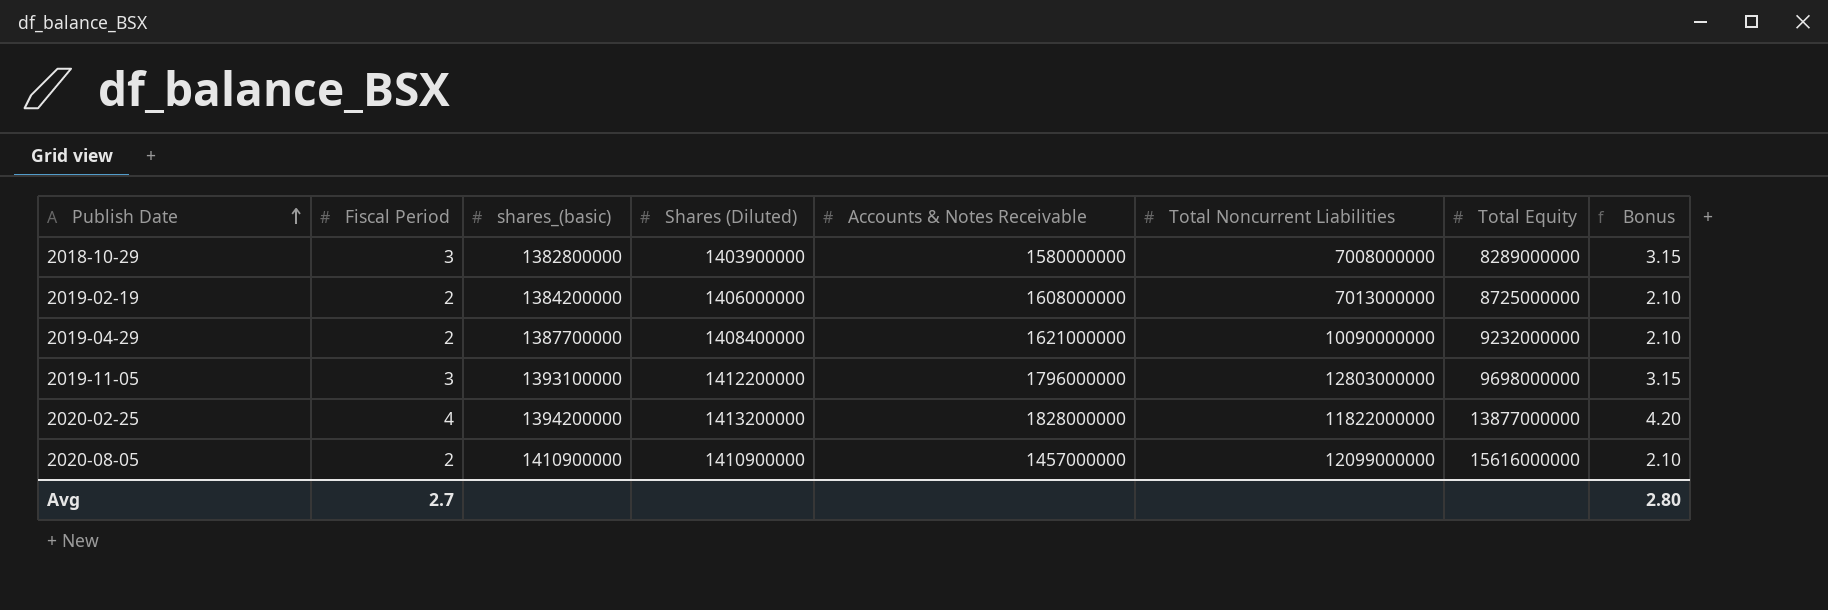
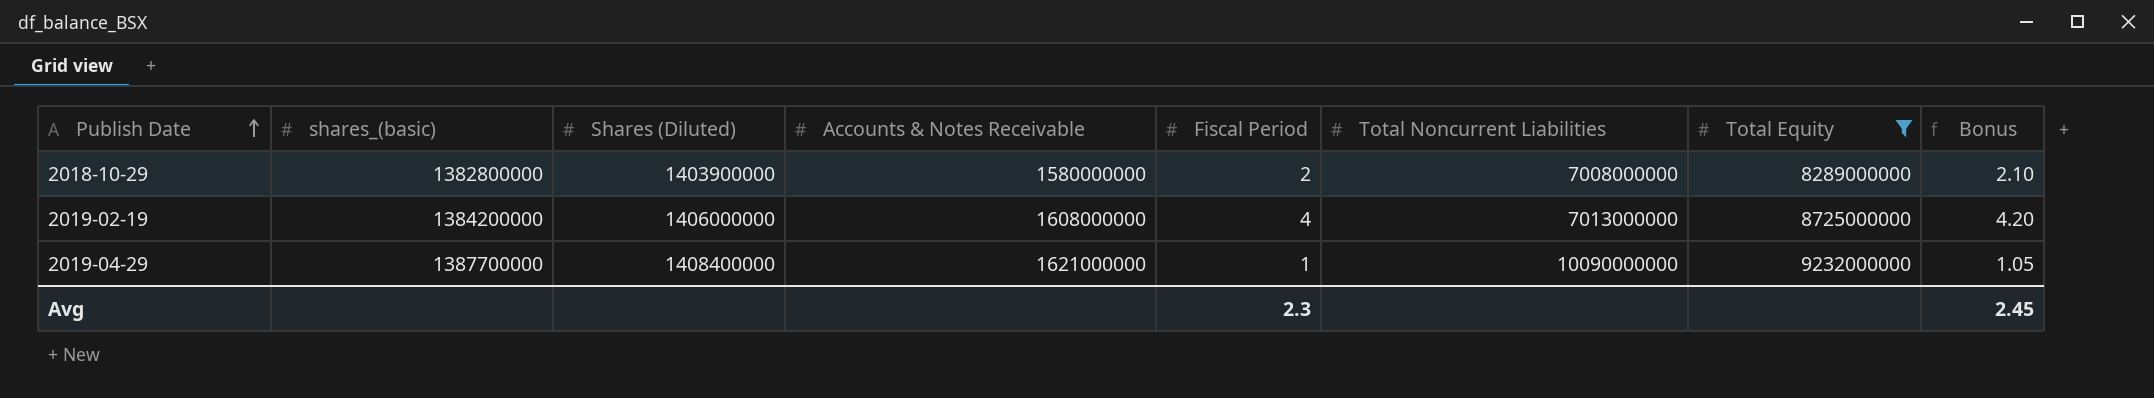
filter: none -> Total Equity <= 9232000000
column Fiscal Period | position: 2 -> 5
2018-10-29 | Fiscal Period: 3 -> 2
2018-10-29 | Bonus: 3.15 -> 2.10
2019-02-19 | Fiscal Period: 2 -> 4
2019-02-19 | Bonus: 2.10 -> 4.20
2019-04-29 | Fiscal Period: 2 -> 1
2019-04-29 | Bonus: 2.10 -> 1.05
Avg | Fiscal Period: 2.7 -> 2.3
Avg | Bonus: 2.80 -> 2.45

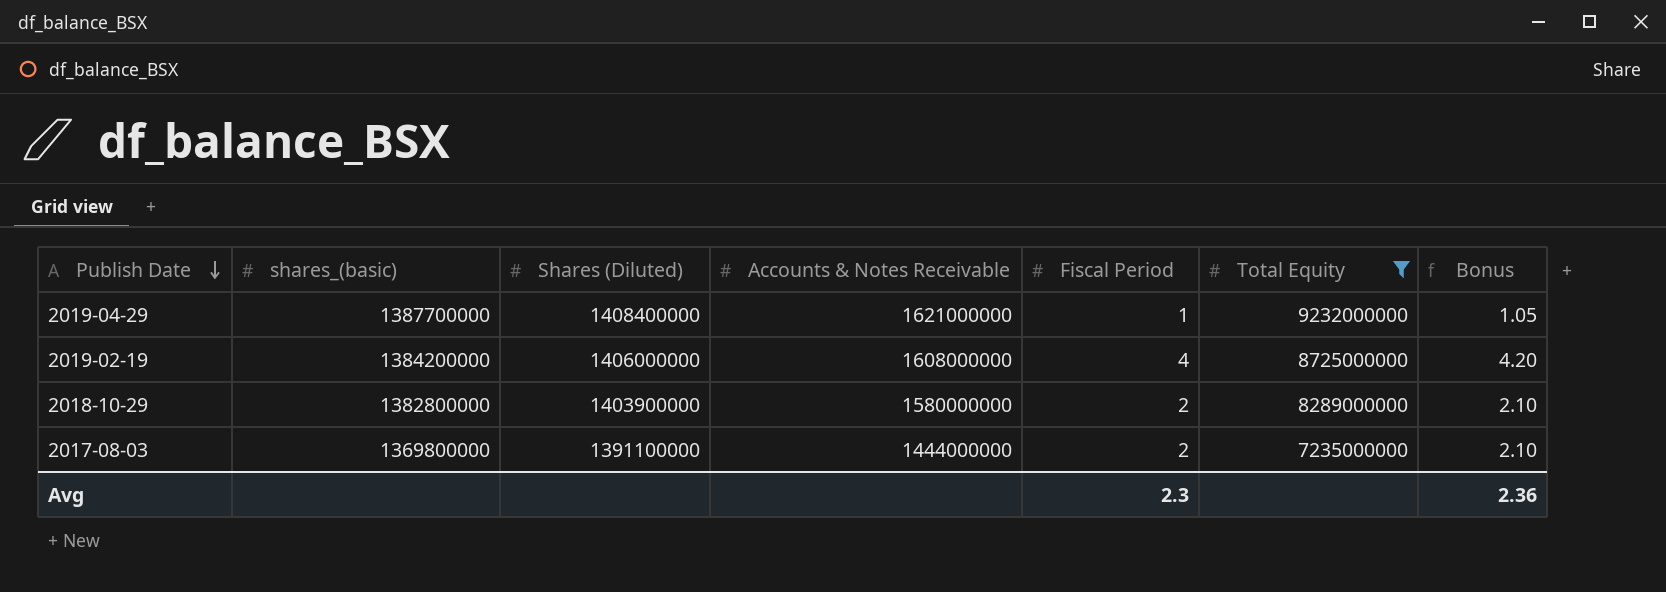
row order: Publish Date ascending -> Publish Date descending
column Total Noncurrent Liabilities | position: 6 -> none
row 2017-08-03: none -> 1369800000 | 1391100000 | 1444000000 | 2 | 7235000000 | 2.10
Avg | Bonus: 2.45 -> 2.36

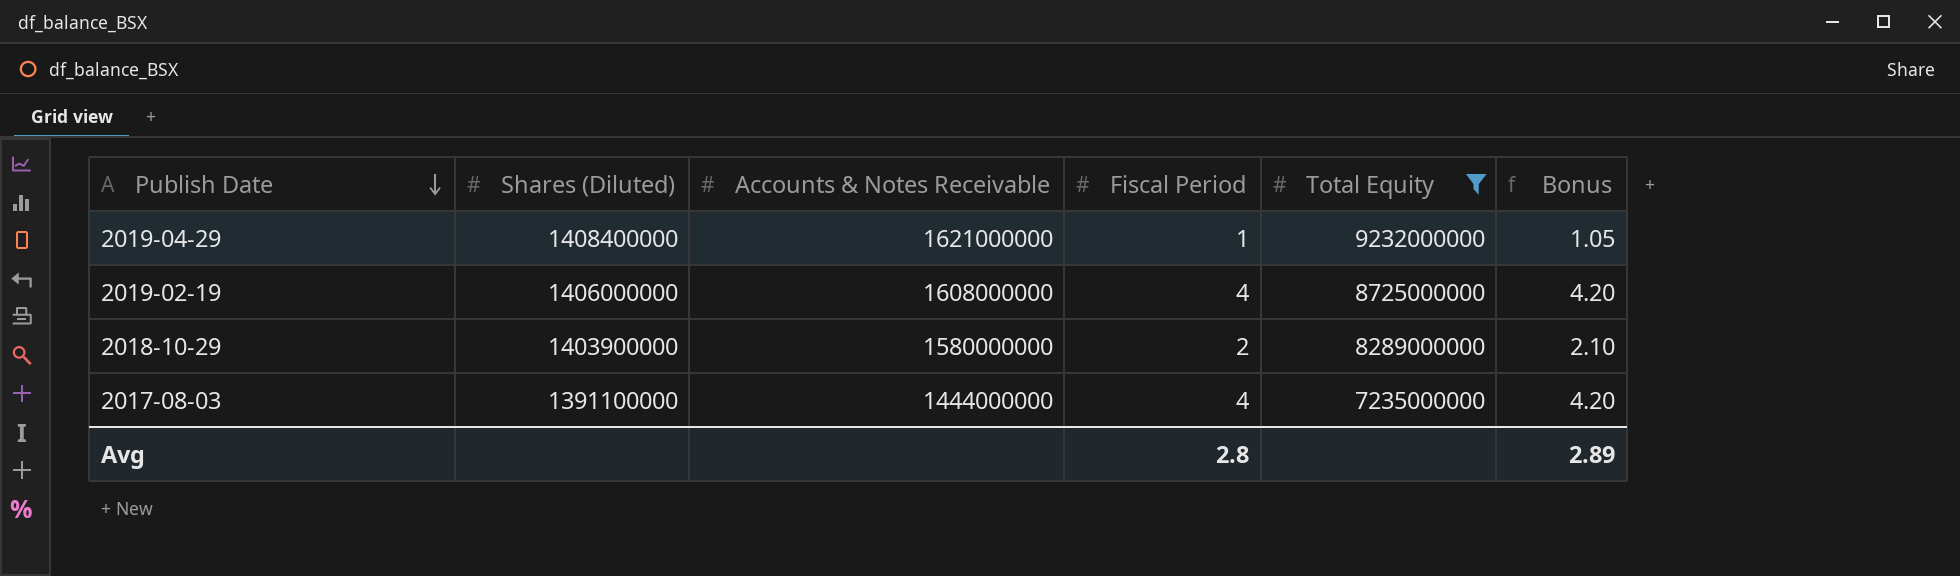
column shares_(basic) | position: 2 -> none
2017-08-03 | Fiscal Period: 2 -> 4
2017-08-03 | Bonus: 2.10 -> 4.20
Avg | Fiscal Period: 2.3 -> 2.8
Avg | Bonus: 2.36 -> 2.89

